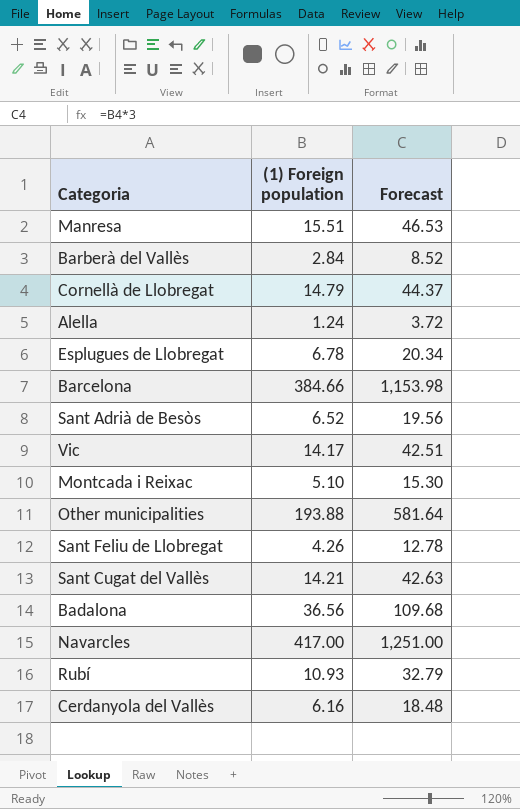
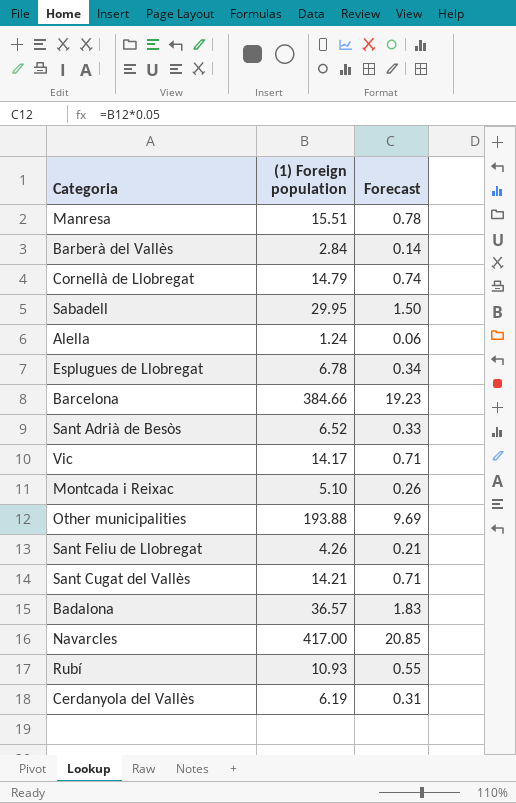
column Forecast | formula: [(1) Foreign population] * 3 -> [(1) Foreign population] * 0.05
row Sabadell: none -> 29.95 | 1.50
Badalona | (1) Foreign population: 36.56 -> 36.57
Cerdanyola del Vallès | (1) Foreign population: 6.16 -> 6.19

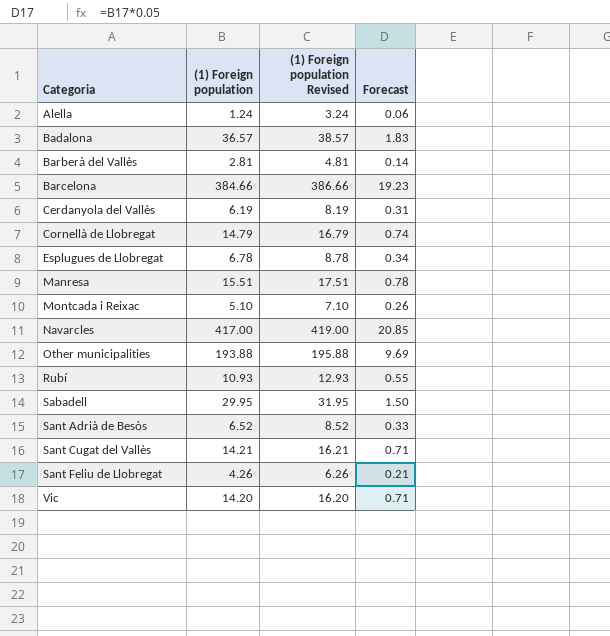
row order: none -> Categoria ascending
column (1) Foreign population Revised | formula: none -> [(1) Foreign population] + 2
Barberà del Vallès | (1) Foreign population: 2.84 -> 2.81
Vic | (1) Foreign population: 14.17 -> 14.20

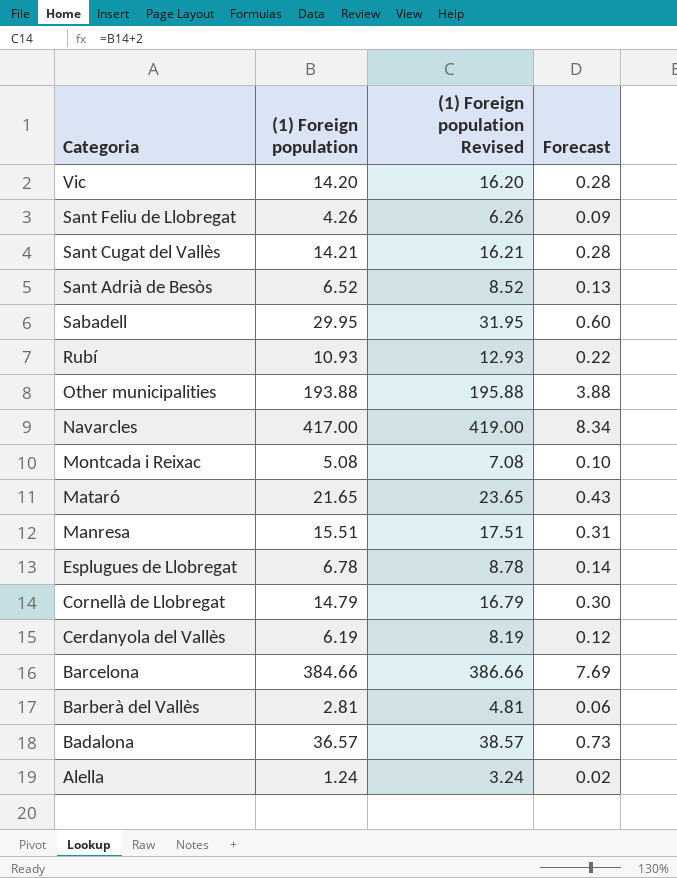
row order: Categoria ascending -> Categoria descending
column Forecast | formula: [(1) Foreign population] * 0.05 -> [(1) Foreign population] * 0.02
Montcada i Reixac | (1) Foreign population: 5.10 -> 5.08
Montcada i Reixac | (1) Foreign population Revised: 7.10 -> 7.08
row Mataró: none -> 21.65 | 23.65 | 0.43

